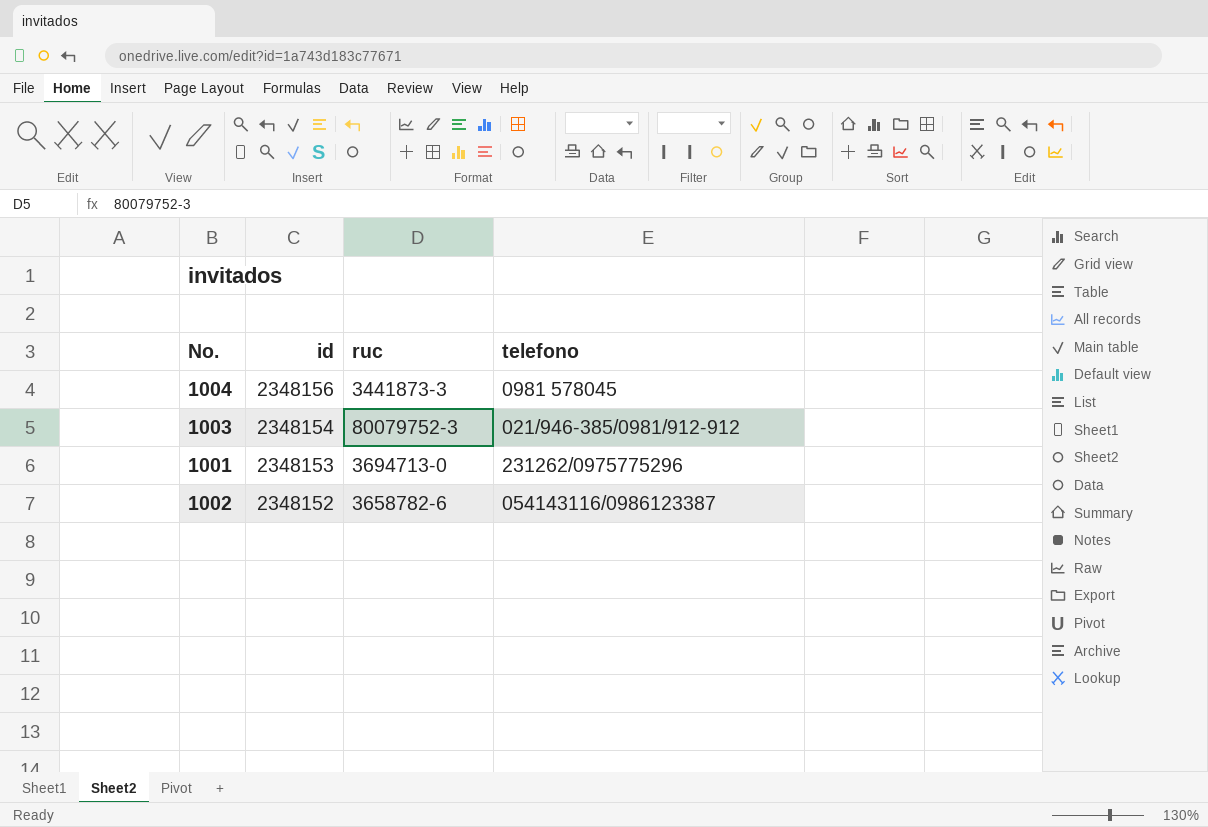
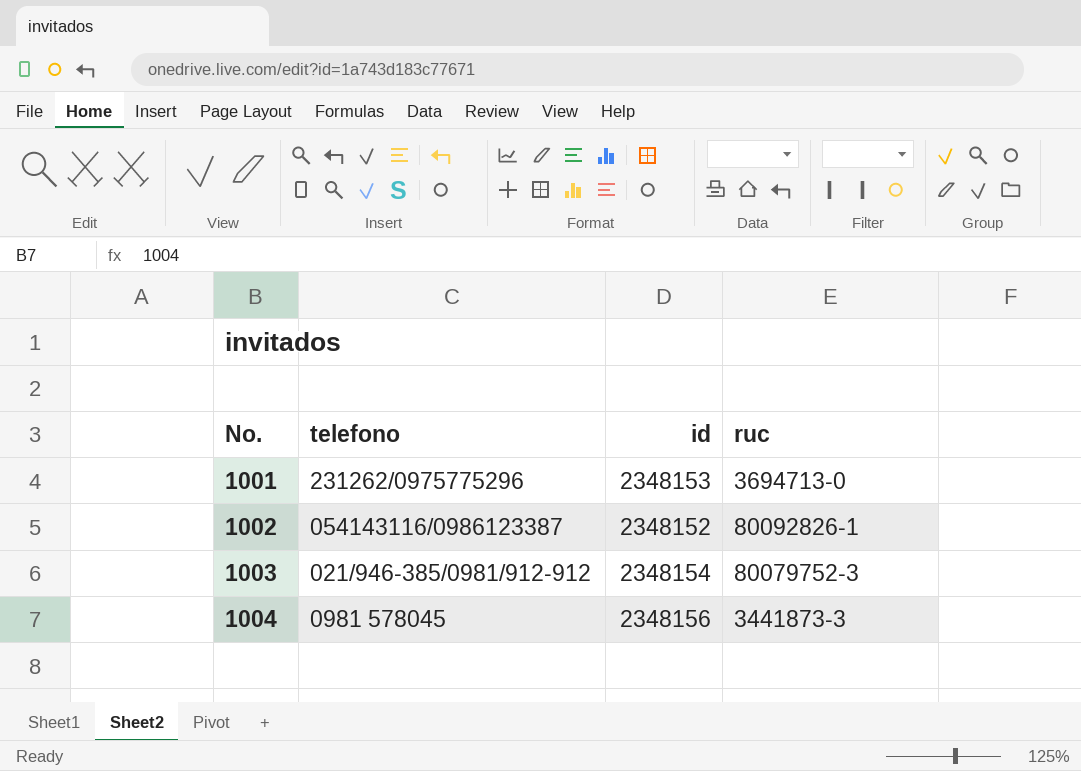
row order: id descending -> No. ascending
column telefono | position: 4 -> 2
1002 | ruc: 3658782-6 -> 80092826-1

